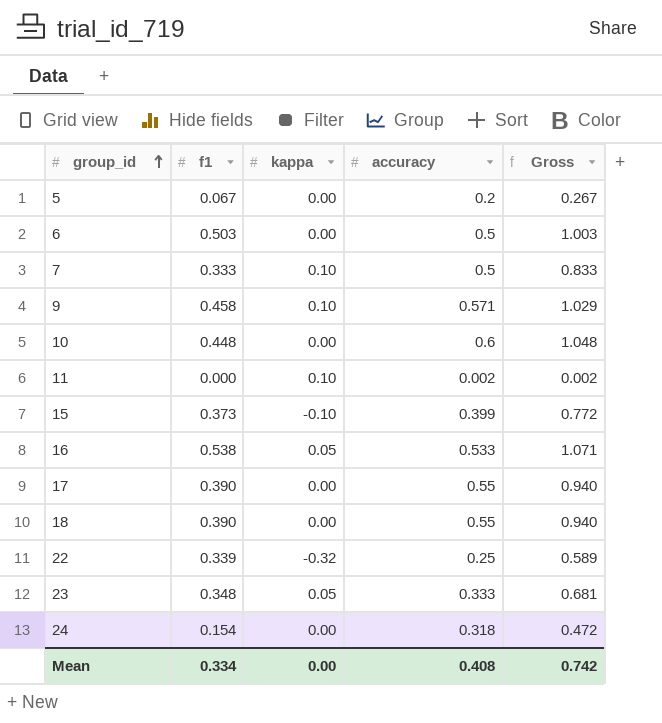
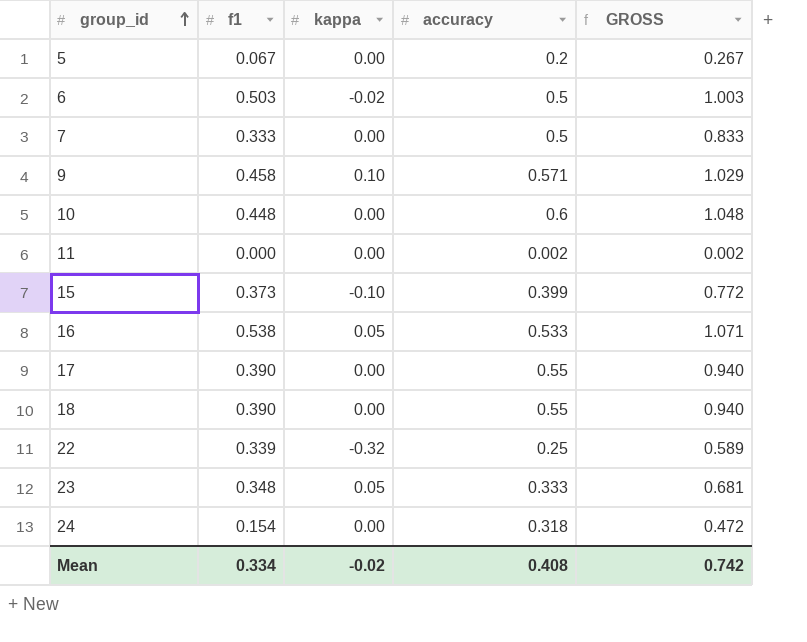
column name: Gross -> GROSS
6 | kappa: 0.00 -> -0.02
7 | kappa: 0.10 -> 0.00
11 | kappa: 0.10 -> 0.00
Mean | kappa: 0.00 -> -0.02

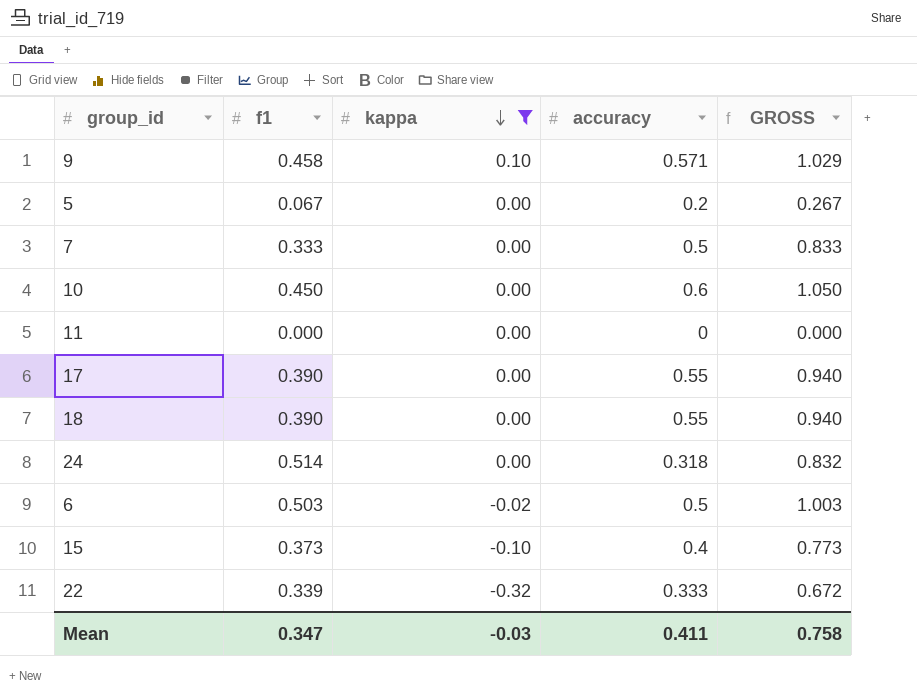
filter: none -> kappa != 0.05
row order: group_id ascending -> kappa descending
10 | f1: 0.448 -> 0.450
10 | GROSS: 1.048 -> 1.050
11 | accuracy: 0.002 -> 0
11 | GROSS: 0.002 -> 0.000
24 | f1: 0.154 -> 0.514
24 | GROSS: 0.472 -> 0.832
15 | accuracy: 0.399 -> 0.4
15 | GROSS: 0.772 -> 0.773
22 | accuracy: 0.25 -> 0.333
22 | GROSS: 0.589 -> 0.672
Mean | f1: 0.334 -> 0.347
Mean | kappa: -0.02 -> -0.03
Mean | accuracy: 0.408 -> 0.411
Mean | GROSS: 0.742 -> 0.758

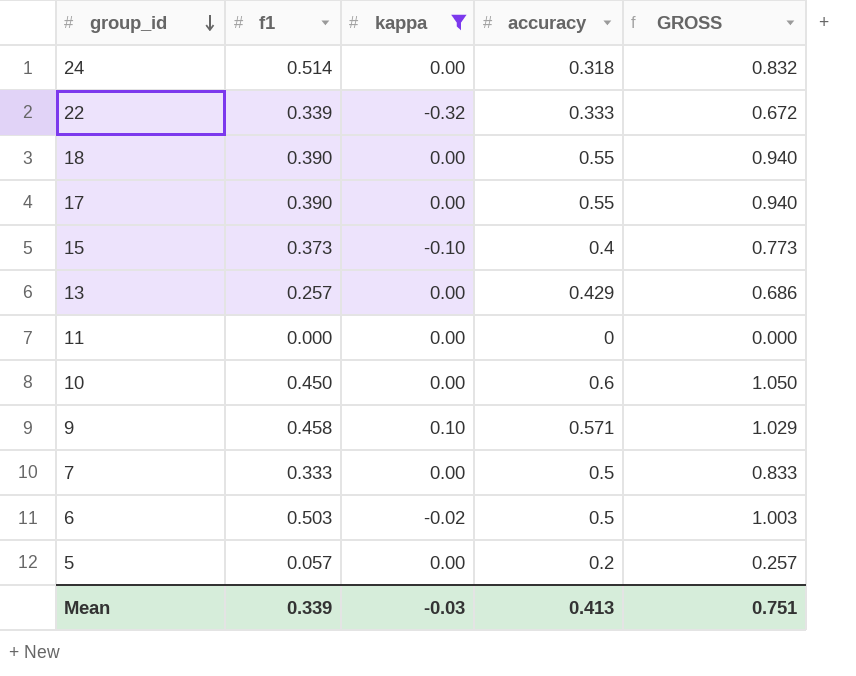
row order: kappa descending -> group_id descending
row 13: none -> 0.257 | 0.00 | 0.429 | 0.686
5 | f1: 0.067 -> 0.057
5 | GROSS: 0.267 -> 0.257
Mean | f1: 0.347 -> 0.339
Mean | accuracy: 0.411 -> 0.413
Mean | GROSS: 0.758 -> 0.751

